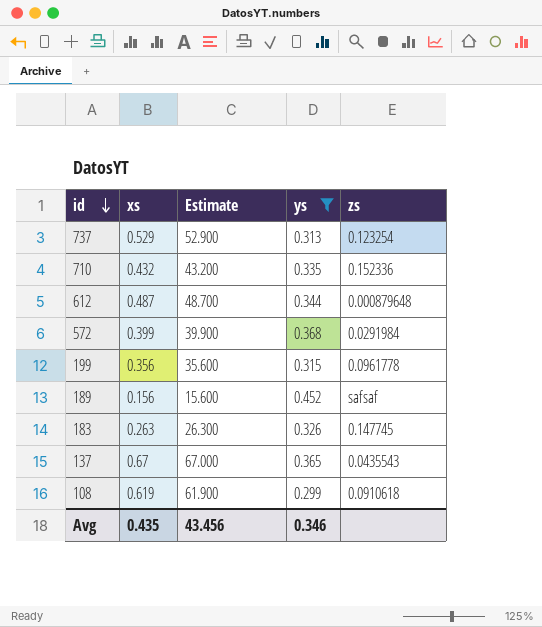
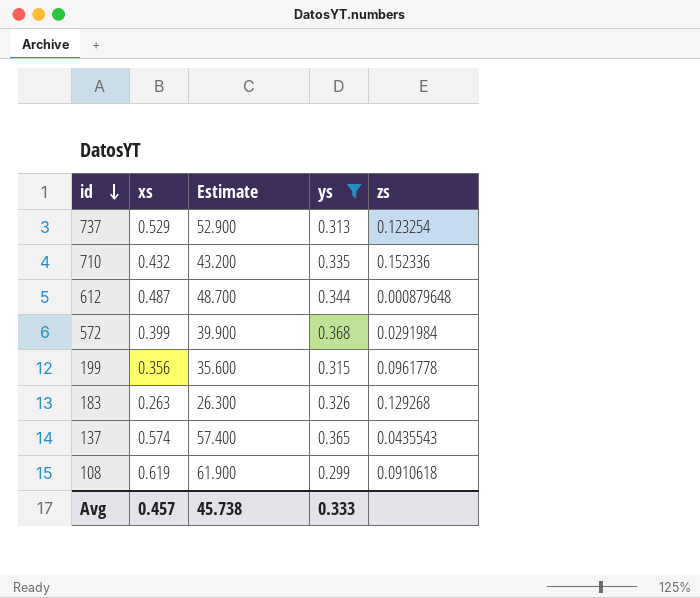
row 189: 0.156 | 15.600 | 0.452 | safsaf -> none
183 | zs: 0.147745 -> 0.129268
137 | xs: 0.67 -> 0.574
137 | Estimate: 67.000 -> 57.400
Avg | xs: 0.435 -> 0.457
Avg | Estimate: 43.456 -> 45.738
Avg | ys: 0.346 -> 0.333

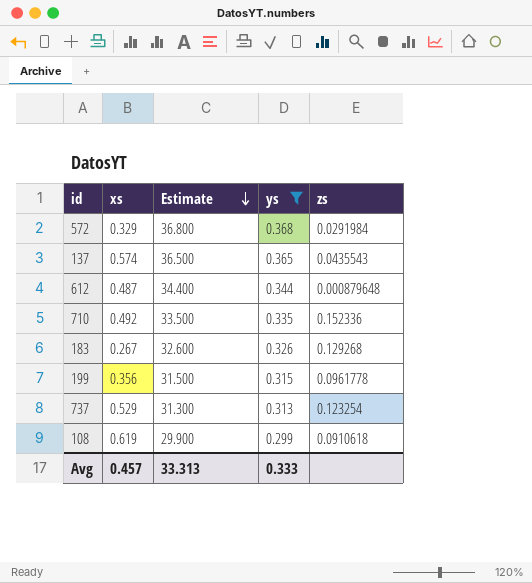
row order: id descending -> Estimate descending
column Estimate | formula: [xs] * 100 -> [ys] * 100
572 | xs: 0.399 -> 0.329
710 | xs: 0.432 -> 0.492
183 | xs: 0.263 -> 0.267
Avg | Estimate: 45.738 -> 33.313

